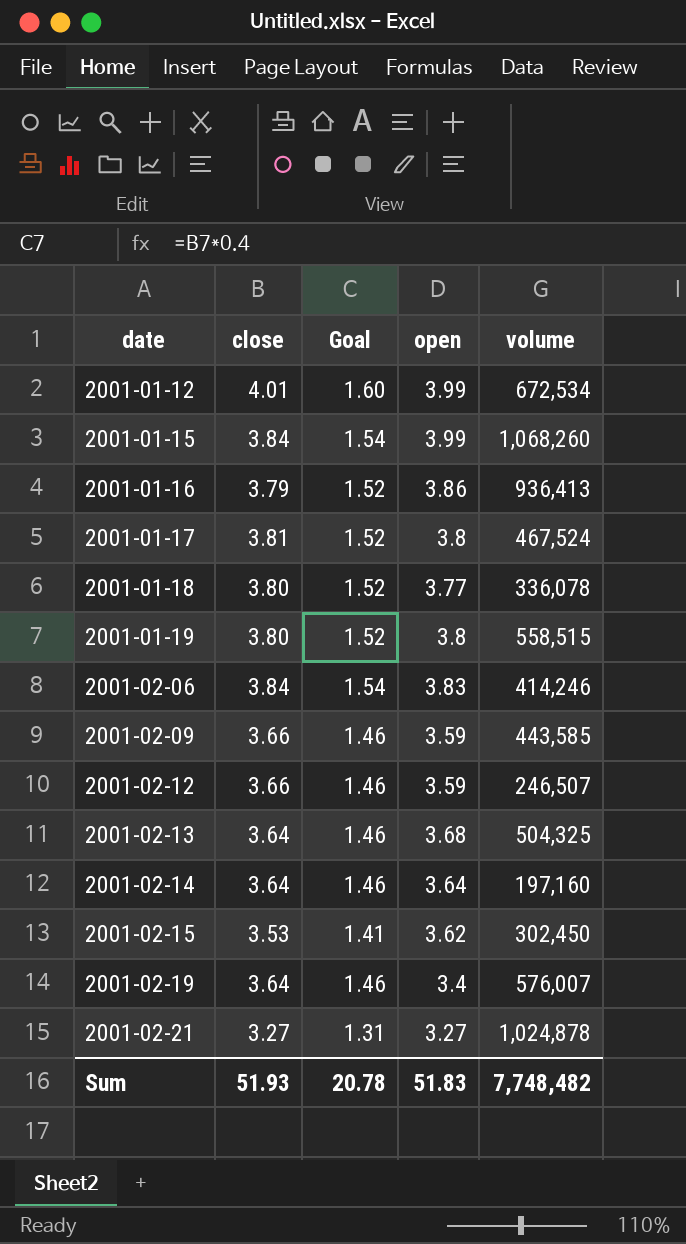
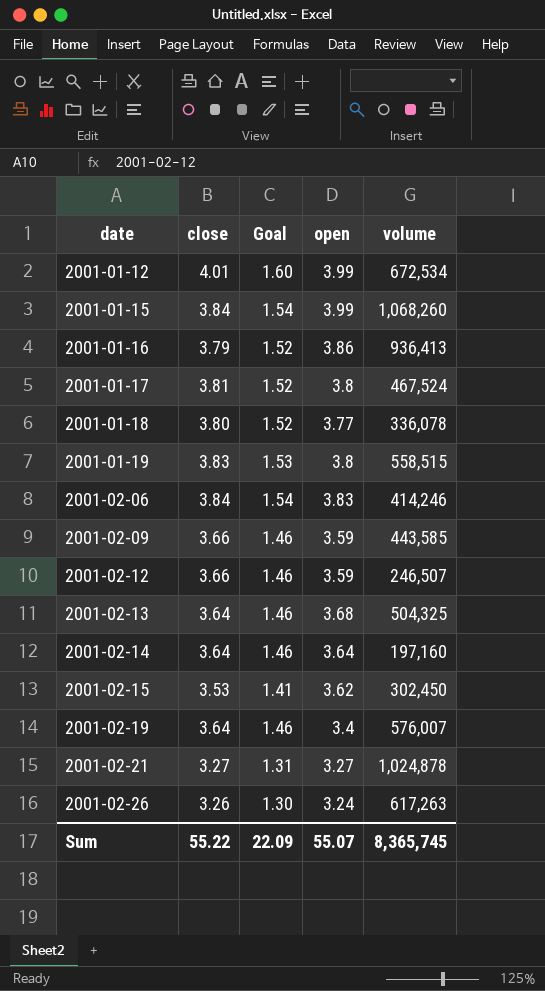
2001-01-19 | close: 3.80 -> 3.83
2001-01-19 | Goal: 1.52 -> 1.53
row 2001-02-26: none -> 3.26 | 1.30 | 3.24 | 617,263
Sum | close: 51.93 -> 55.22
Sum | Goal: 20.78 -> 22.09
Sum | open: 51.83 -> 55.07
Sum | volume: 7,748,482 -> 8,365,745

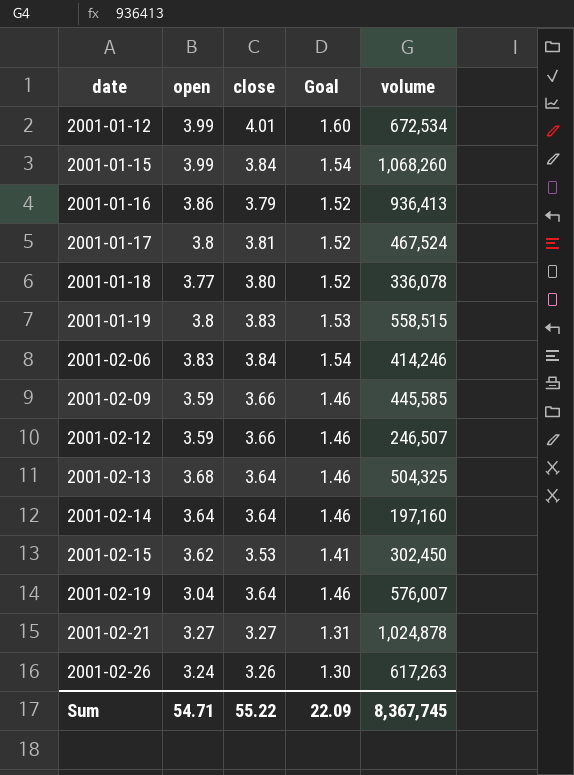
column open | position: 4 -> 2
2001-02-09 | volume: 443,585 -> 445,585
2001-02-19 | open: 3.4 -> 3.04
Sum | open: 55.07 -> 54.71
Sum | volume: 8,365,745 -> 8,367,745

